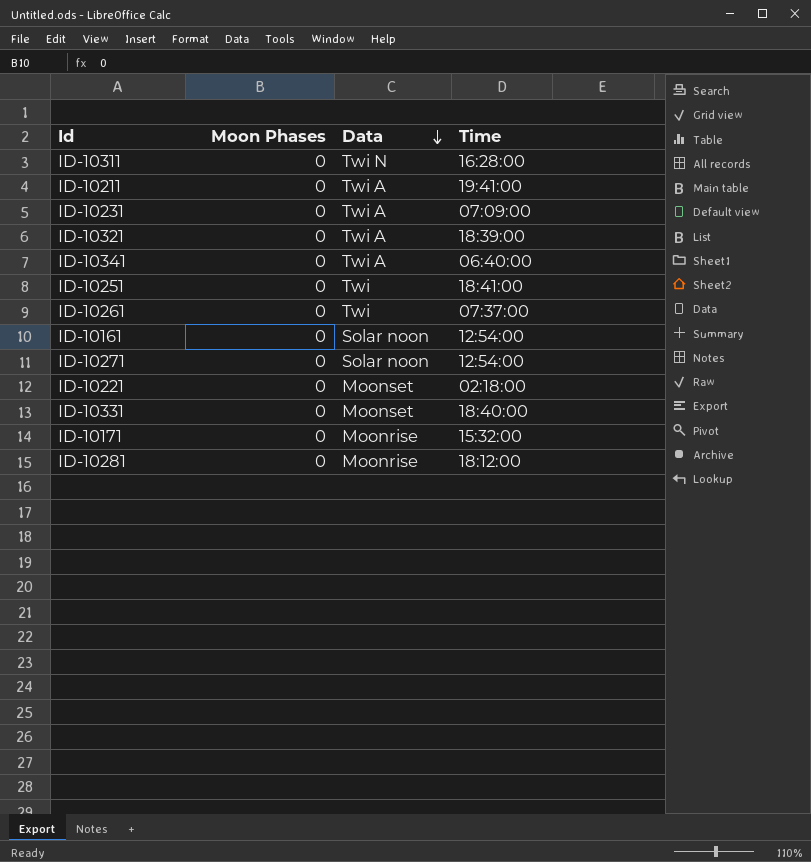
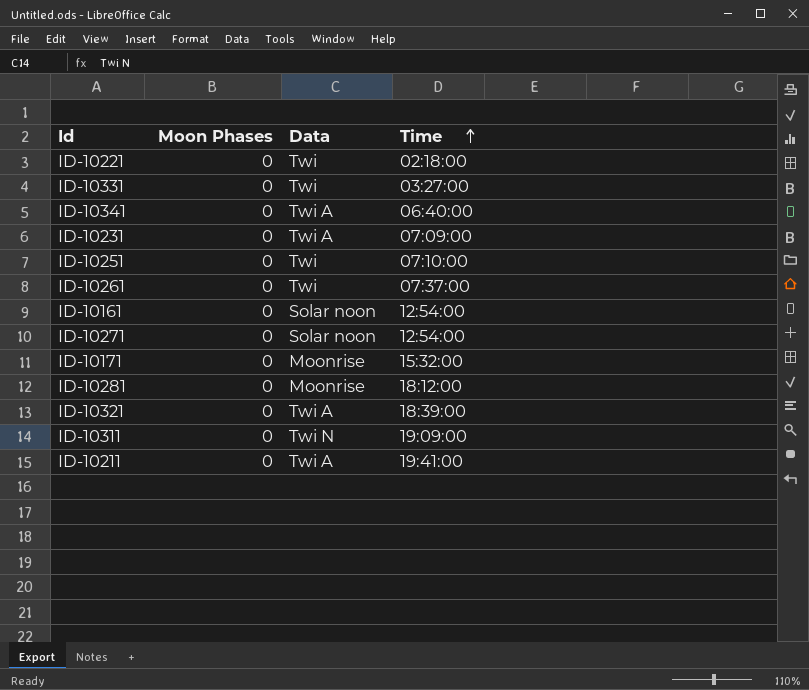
row order: Data descending -> Time ascending
ID-10221 | Data: Moonset -> Twi
ID-10331 | Data: Moonset -> Twi
ID-10331 | Time: 18:40:00 -> 03:27:00
ID-10251 | Time: 18:41:00 -> 07:10:00
ID-10311 | Time: 16:28:00 -> 19:09:00

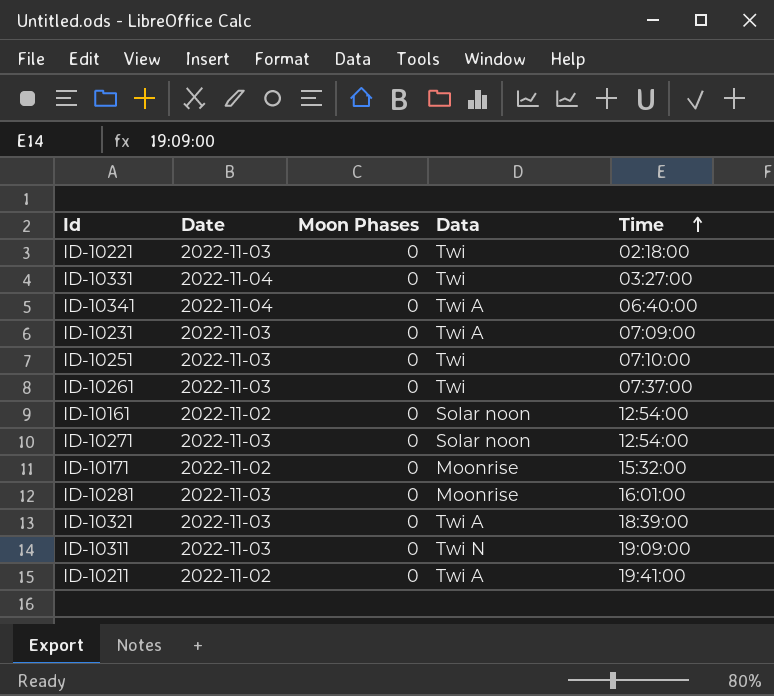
column Date | position: none -> 2
ID-10281 | Time: 18:12:00 -> 16:01:00

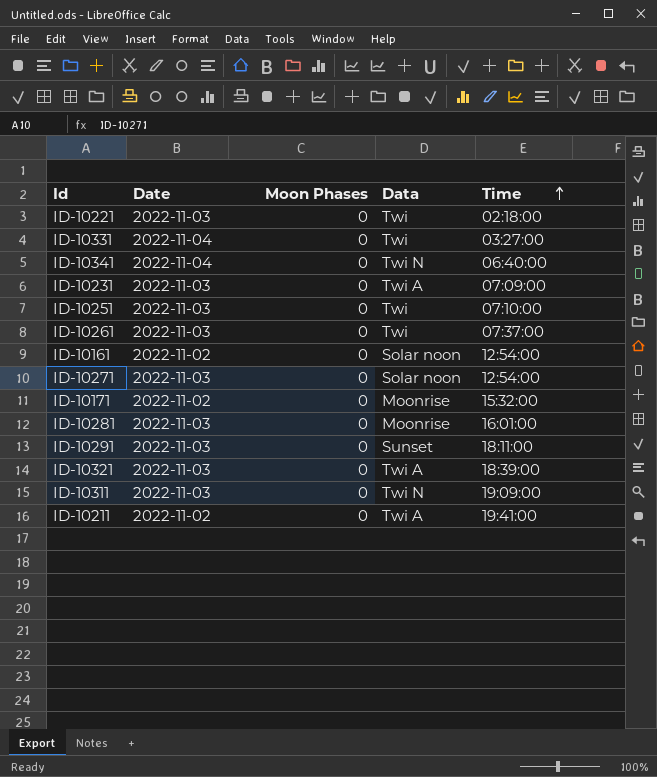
ID-10341 | Data: Twi A -> Twi N
row ID-10291: none -> 2022-11-03 | 0 | Sunset | 18:11:00

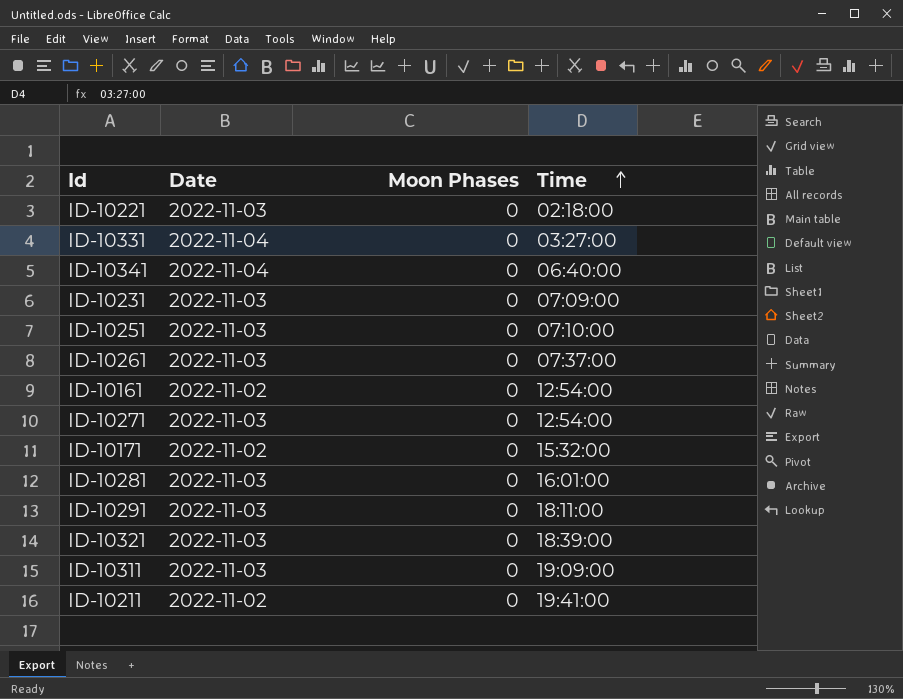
column Data | position: 4 -> none

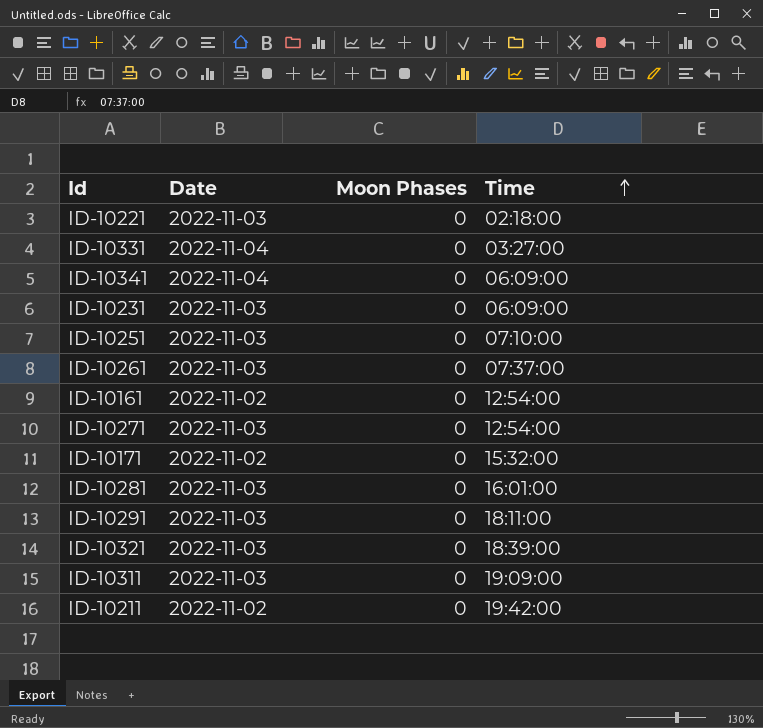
ID-10341 | Time: 06:40:00 -> 06:09:00
ID-10231 | Time: 07:09:00 -> 06:09:00
ID-10211 | Time: 19:41:00 -> 19:42:00

